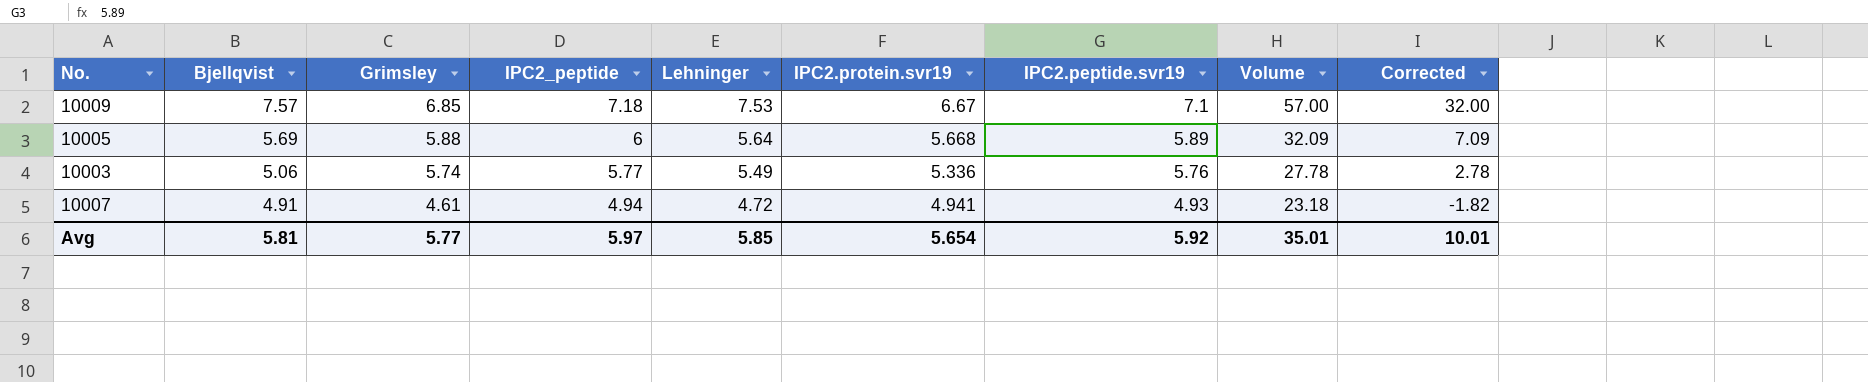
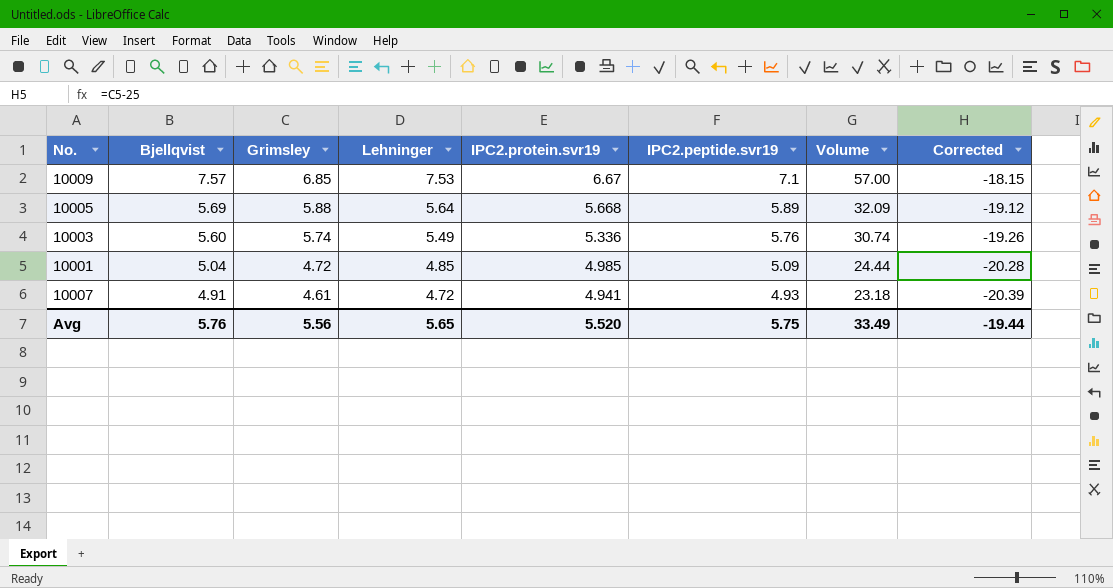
column IPC2_peptide | position: 4 -> none
column Corrected | formula: [Volume] - 25 -> [Grimsley] - 25
10003 | Bjellqvist: 5.06 -> 5.60
10003 | Volume: 27.78 -> 30.74
row 10001: none -> 5.04 | 4.72 | 4.85 | 4.985 | 5.09 | 24.44 | -20.28
Avg | Bjellqvist: 5.81 -> 5.76
Avg | Grimsley: 5.77 -> 5.56
Avg | Lehninger: 5.85 -> 5.65
Avg | IPC2.protein.svr19: 5.654 -> 5.520
Avg | IPC2.peptide.svr19: 5.92 -> 5.75
Avg | Volume: 35.01 -> 33.49
Avg | Corrected: 10.01 -> -19.44

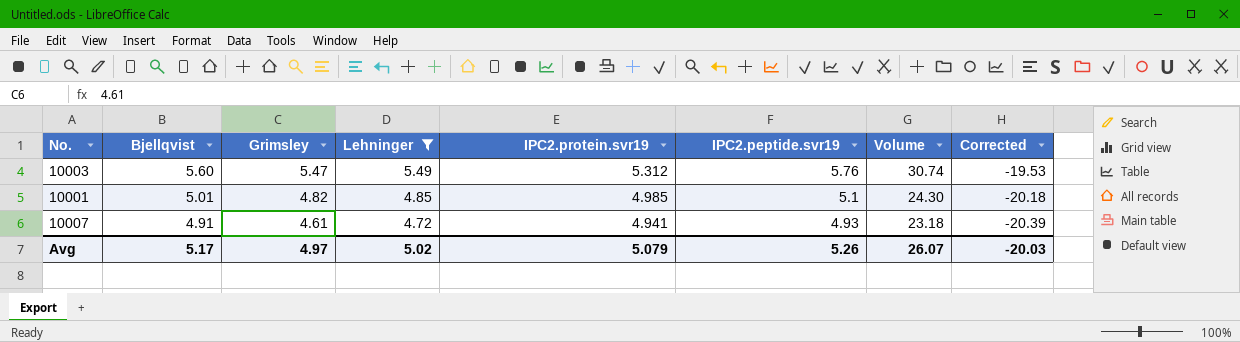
filter: none -> Lehninger <= 5.49
10003 | Grimsley: 5.74 -> 5.47
10003 | IPC2.protein.svr19: 5.336 -> 5.312
10003 | Corrected: -19.26 -> -19.53
10001 | Bjellqvist: 5.04 -> 5.01
10001 | Grimsley: 4.72 -> 4.82
10001 | IPC2.peptide.svr19: 5.09 -> 5.1
10001 | Volume: 24.44 -> 24.30
10001 | Corrected: -20.28 -> -20.18
Avg | Bjellqvist: 5.76 -> 5.17
Avg | Grimsley: 5.56 -> 4.97
Avg | Lehninger: 5.65 -> 5.02
Avg | IPC2.protein.svr19: 5.520 -> 5.079
Avg | IPC2.peptide.svr19: 5.75 -> 5.26
Avg | Volume: 33.49 -> 26.07
Avg | Corrected: -19.44 -> -20.03

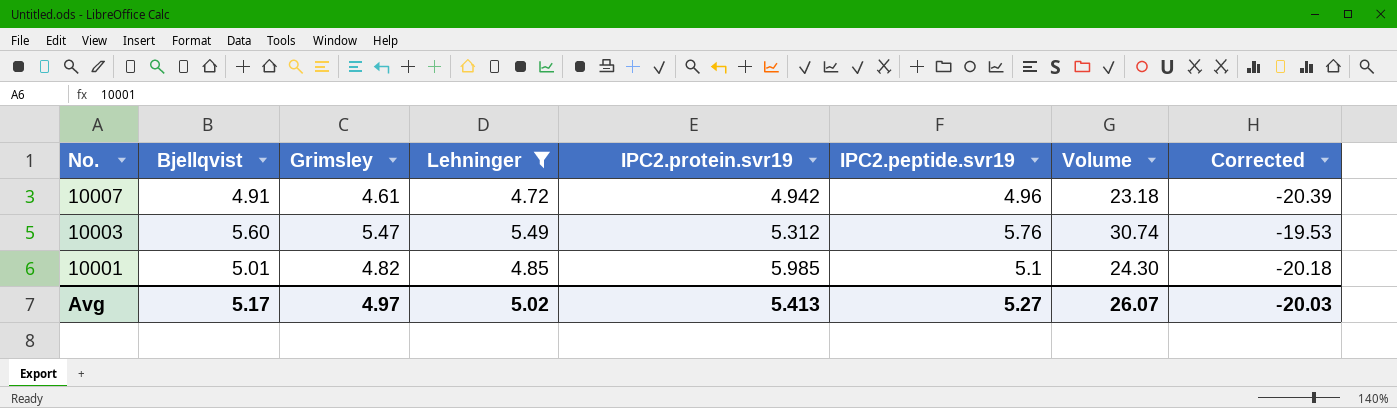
row order: Bjellqvist descending -> No. descending
10007 | IPC2.protein.svr19: 4.941 -> 4.942
10007 | IPC2.peptide.svr19: 4.93 -> 4.96
10001 | IPC2.protein.svr19: 4.985 -> 5.985
Avg | IPC2.protein.svr19: 5.079 -> 5.413
Avg | IPC2.peptide.svr19: 5.26 -> 5.27

